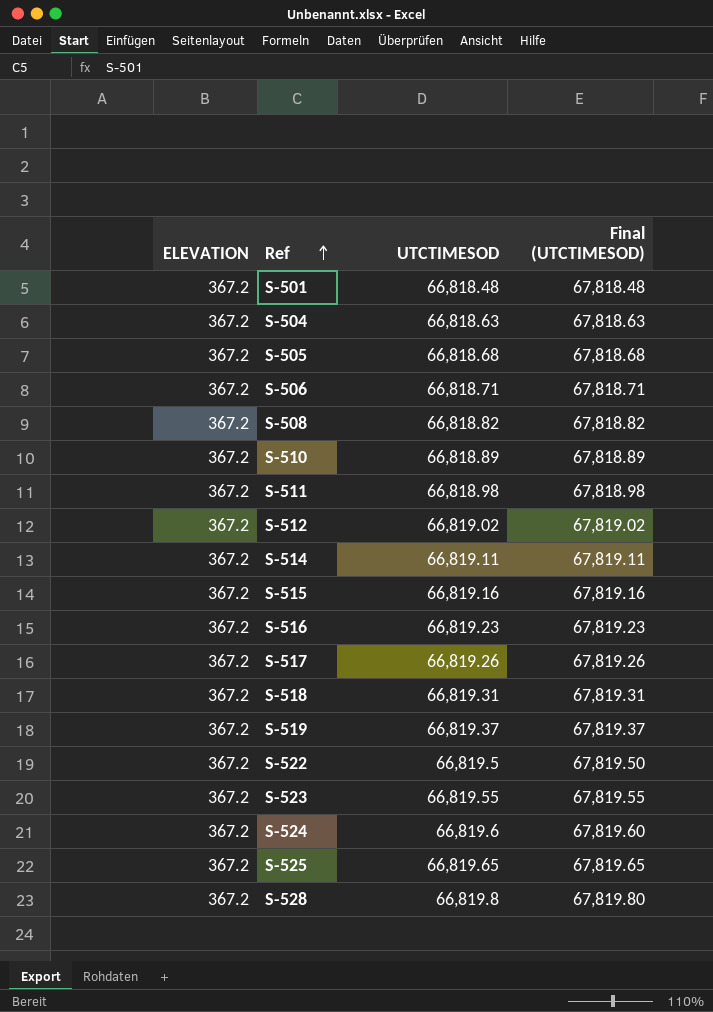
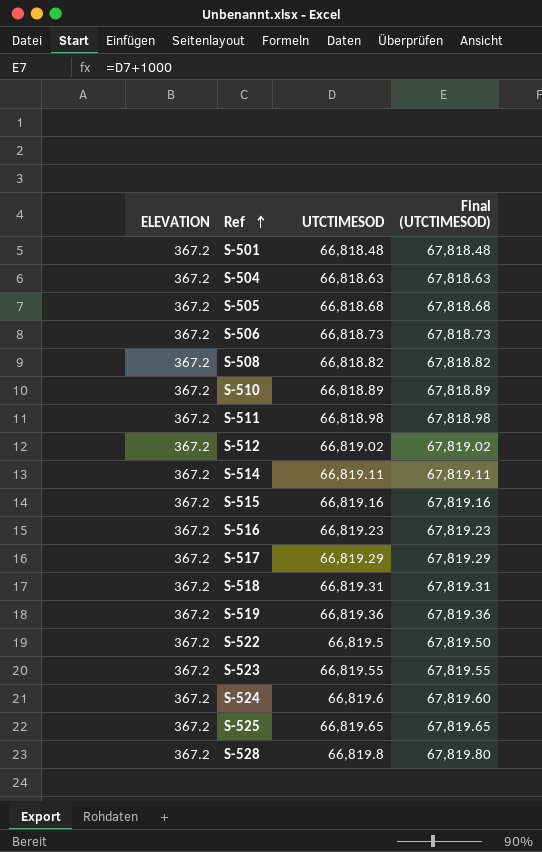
S-506 | UTCTIMESOD: 66,818.71 -> 66,818.73
S-506 | Final (UTCTIMESOD): 67,818.71 -> 67,818.73
S-517 | UTCTIMESOD: 66,819.26 -> 66,819.29
S-517 | Final (UTCTIMESOD): 67,819.26 -> 67,819.29
S-519 | UTCTIMESOD: 66,819.37 -> 66,819.36
S-519 | Final (UTCTIMESOD): 67,819.37 -> 67,819.36

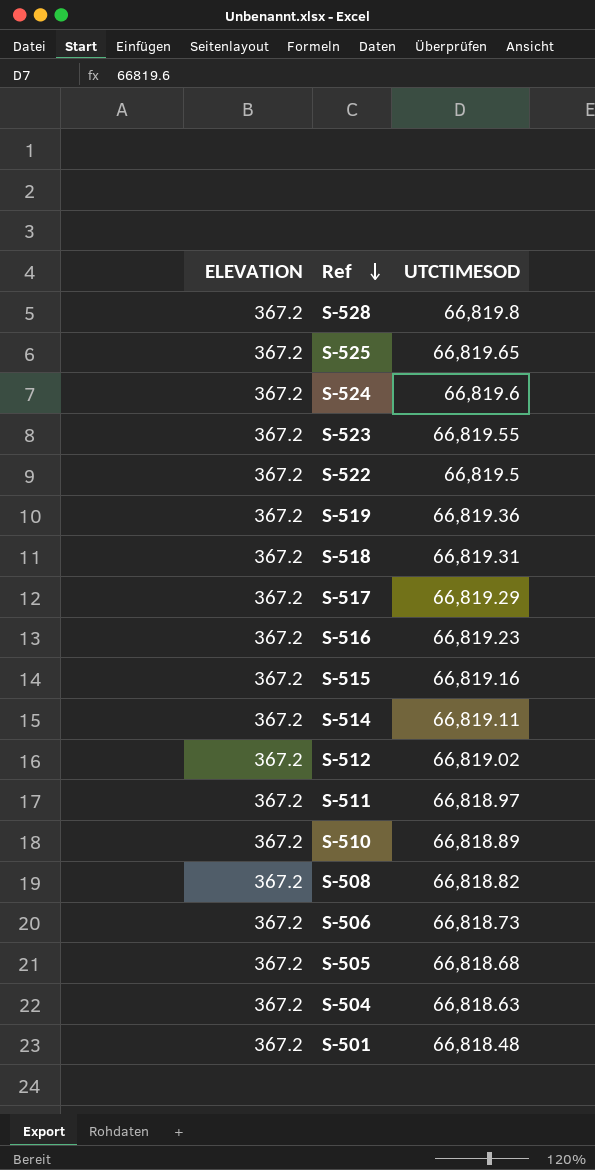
row order: Ref ascending -> Ref descending
column Final (UTCTIMESOD) | formula: [UTCTIMESOD] + 1000 -> none
S-511 | UTCTIMESOD: 66,818.98 -> 66,818.97

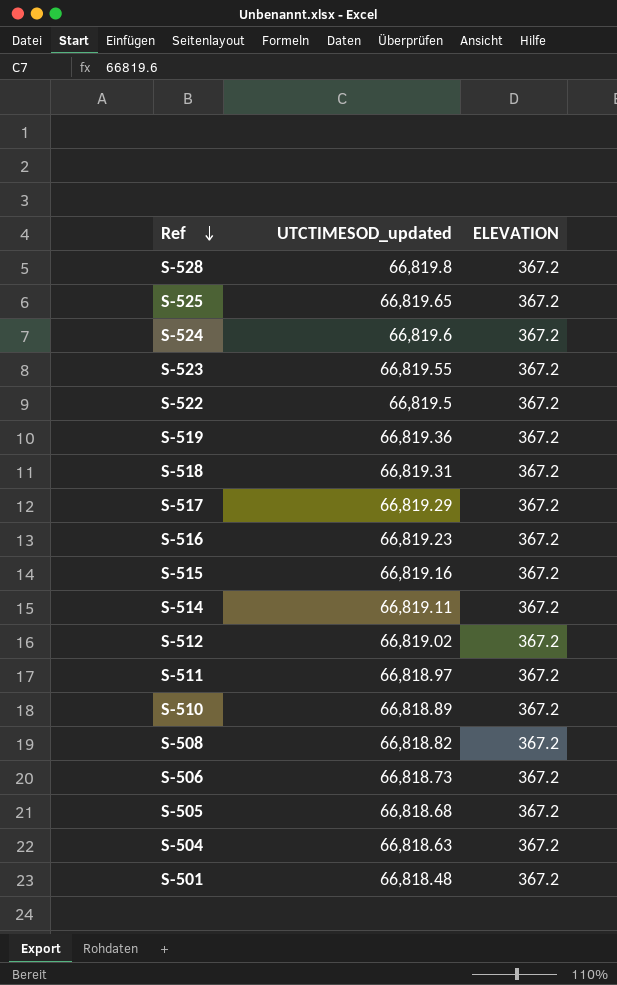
column name: UTCTIMESOD -> UTCTIMESOD_updated
column ELEVATION | position: 1 -> 3

